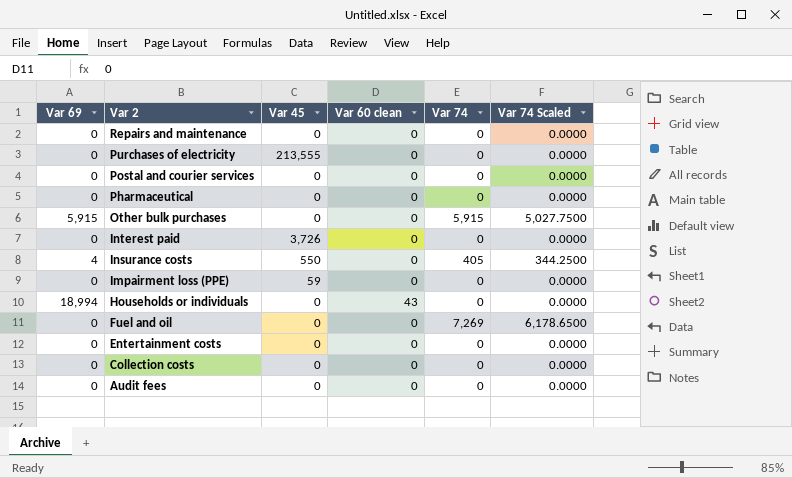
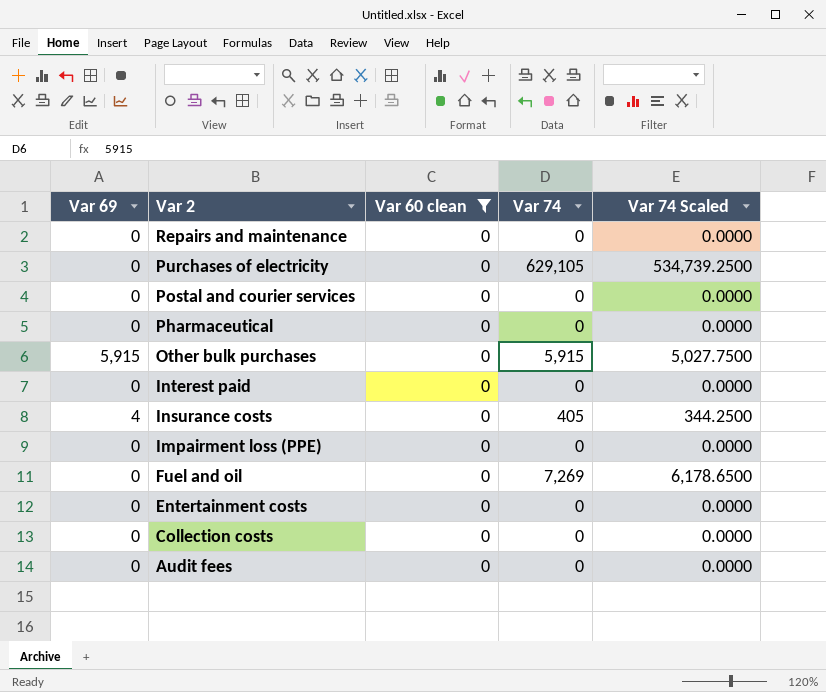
filter: none -> Var 60 clean = 0
column Var 45 | position: 3 -> none
Purchases of electricity | Var 74: 0 -> 629,105
Purchases of electricity | Var 74 Scaled: 0.0000 -> 534,739.2500

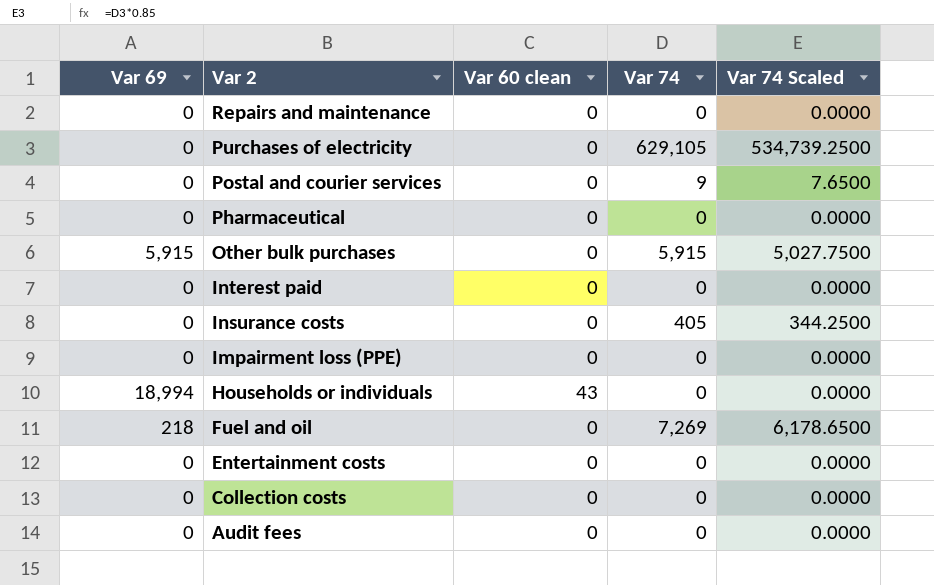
filter: Var 60 clean = 0 -> none
Postal and courier services | Var 74: 0 -> 9
Postal and courier services | Var 74 Scaled: 0.0000 -> 7.6500
Insurance costs | Var 69: 4 -> 0
Fuel and oil | Var 69: 0 -> 218

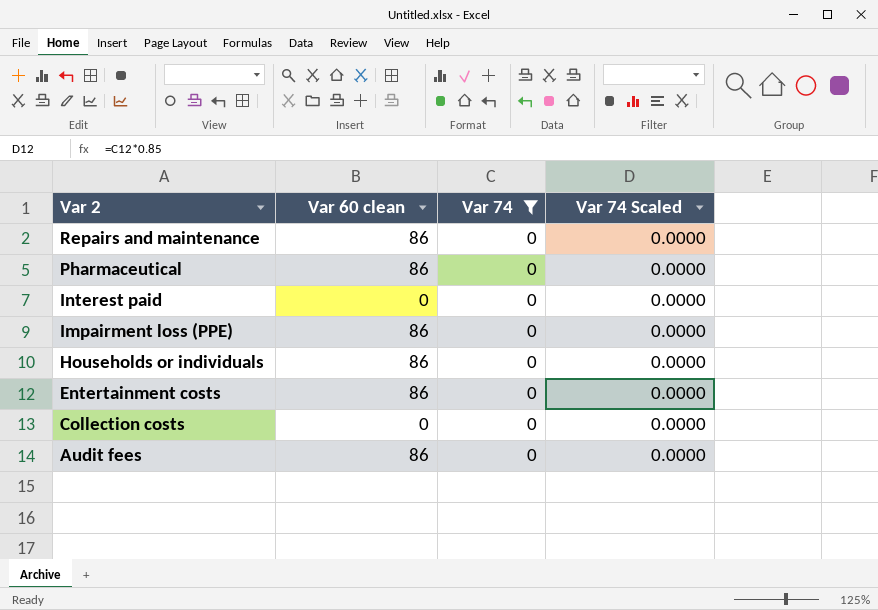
filter: none -> Var 74 = 0
column Var 69 | position: 1 -> none
Repairs and maintenance | Var 60 clean: 0 -> 86
Pharmaceutical | Var 60 clean: 0 -> 86
Impairment loss (PPE) | Var 60 clean: 0 -> 86
Households or individuals | Var 60 clean: 43 -> 86
Entertainment costs | Var 60 clean: 0 -> 86
Audit fees | Var 60 clean: 0 -> 86

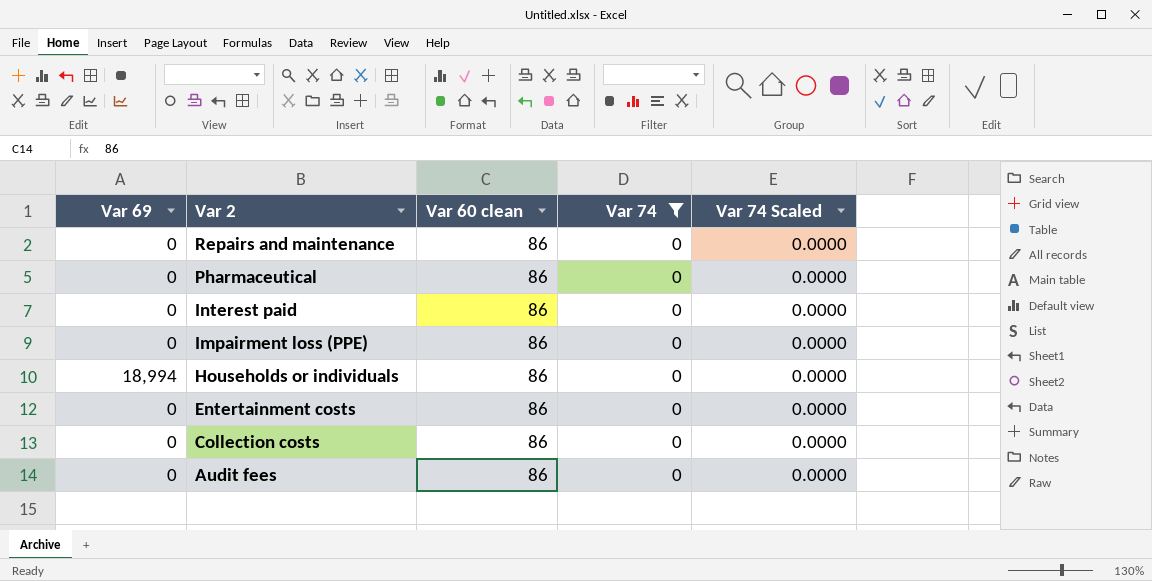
column Var 69 | position: none -> 1
Interest paid | Var 60 clean: 0 -> 86
Collection costs | Var 60 clean: 0 -> 86

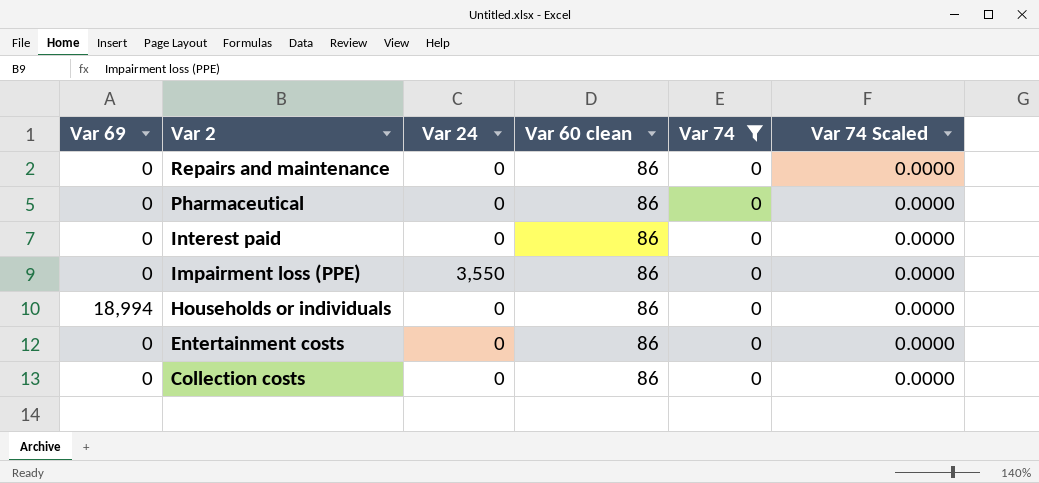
column Var 24 | position: none -> 3
row Audit fees: 0 | 86 | 0 | 0.0000 -> none

